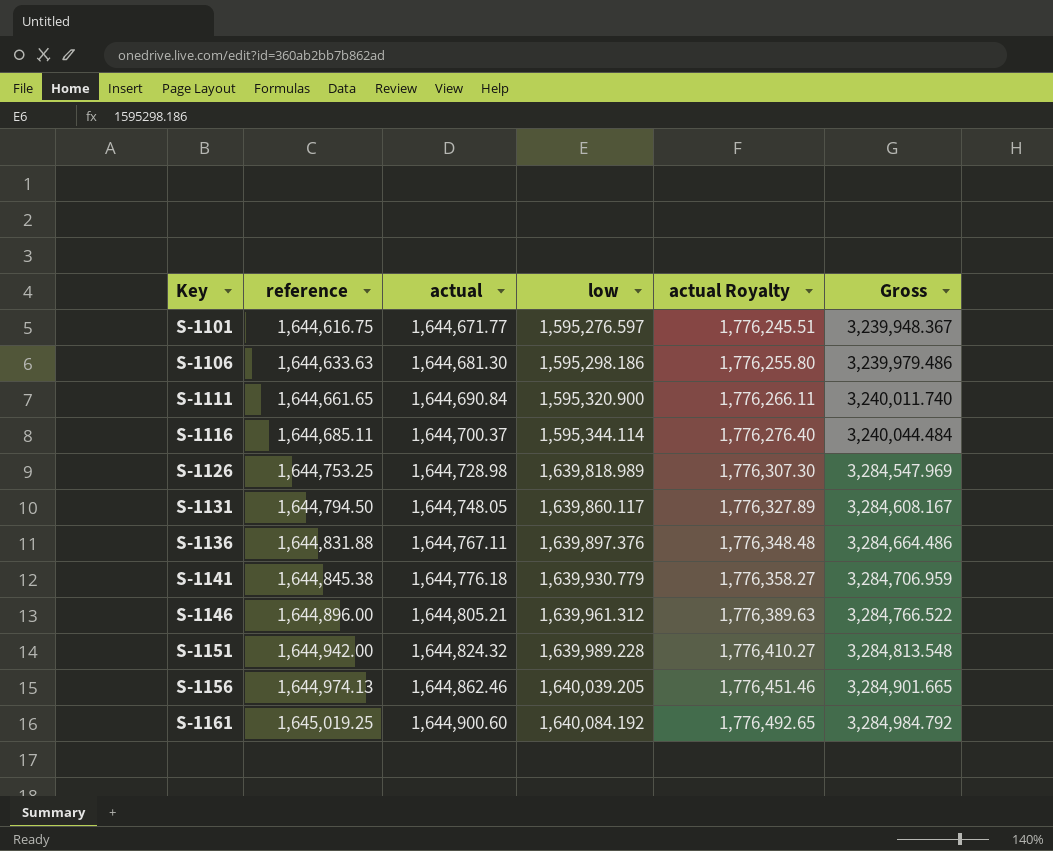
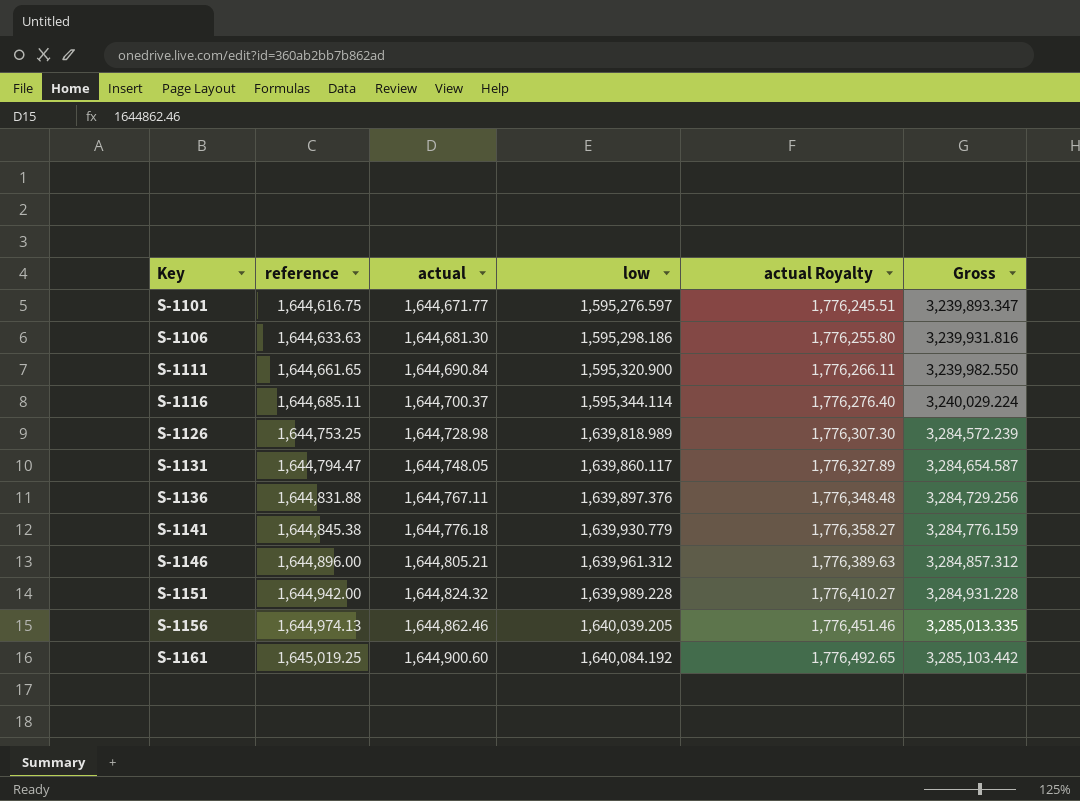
column Gross | formula: [actual] + [low] -> [reference] + [low]
S-1131 | reference: 1,644,794.50 -> 1,644,794.47

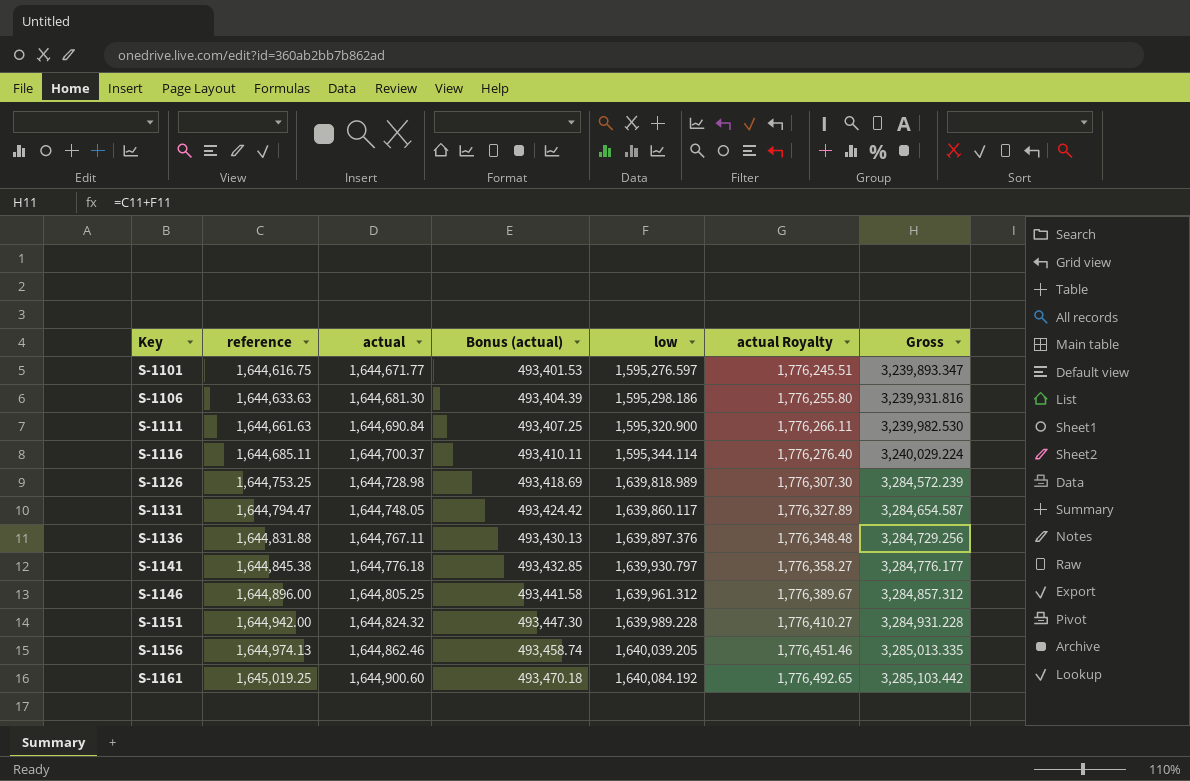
column Bonus (actual) | formula: none -> [actual] * 0.3
S-1111 | reference: 1,644,661.65 -> 1,644,661.63
S-1111 | Gross: 3,239,982.550 -> 3,239,982.530
S-1141 | low: 1,639,930.779 -> 1,639,930.797
S-1141 | Gross: 3,284,776.159 -> 3,284,776.177
S-1146 | actual: 1,644,805.21 -> 1,644,805.25
S-1146 | actual Royalty: 1,776,389.63 -> 1,776,389.67

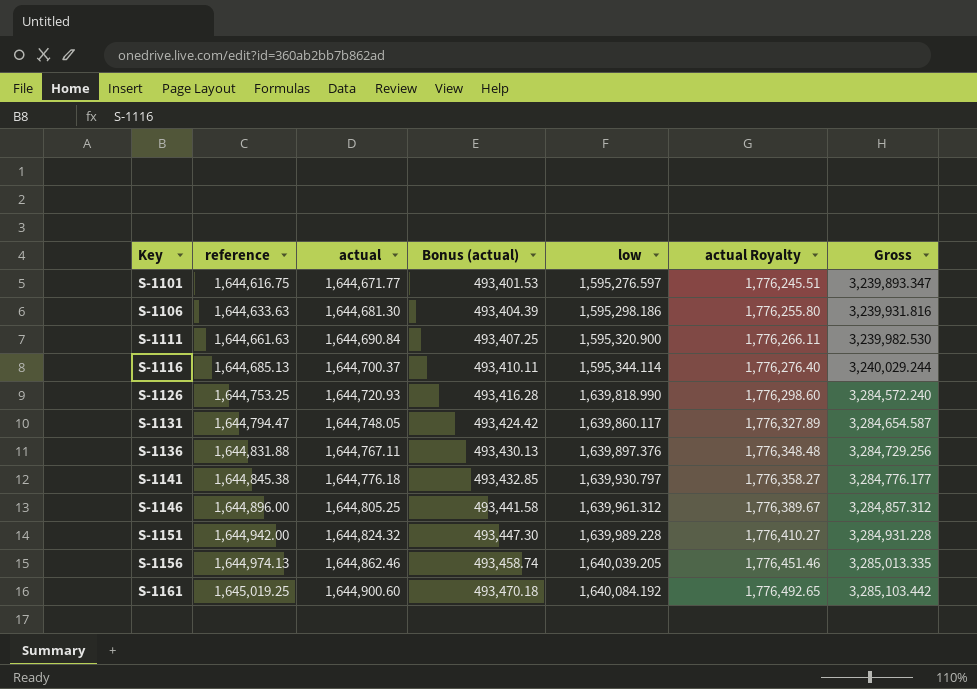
S-1116 | reference: 1,644,685.11 -> 1,644,685.13
S-1116 | Gross: 3,240,029.224 -> 3,240,029.244
S-1126 | actual: 1,644,728.98 -> 1,644,720.93
S-1126 | Bonus (actual): 493,418.69 -> 493,416.28
S-1126 | low: 1,639,818.989 -> 1,639,818.990
S-1126 | actual Royalty: 1,776,307.30 -> 1,776,298.60
S-1126 | Gross: 3,284,572.239 -> 3,284,572.240

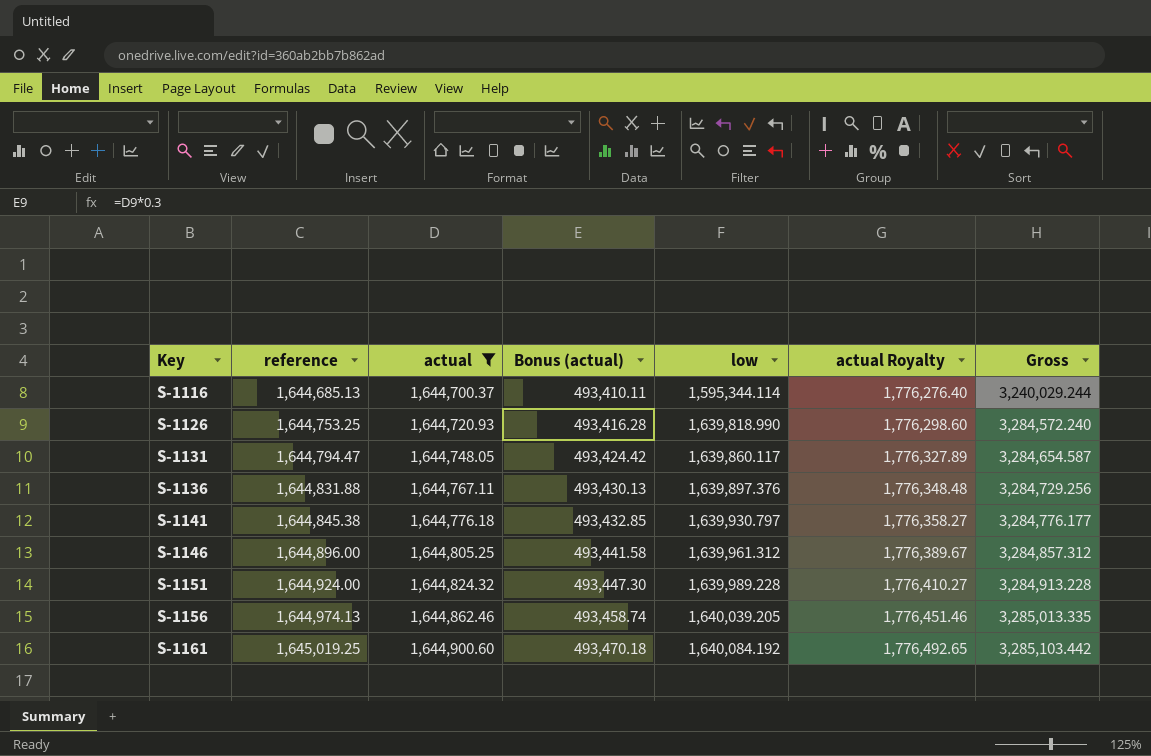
filter: none -> actual >= 1,644,700.37
S-1151 | reference: 1,644,942.00 -> 1,644,924.00
S-1151 | Gross: 3,284,931.228 -> 3,284,913.228

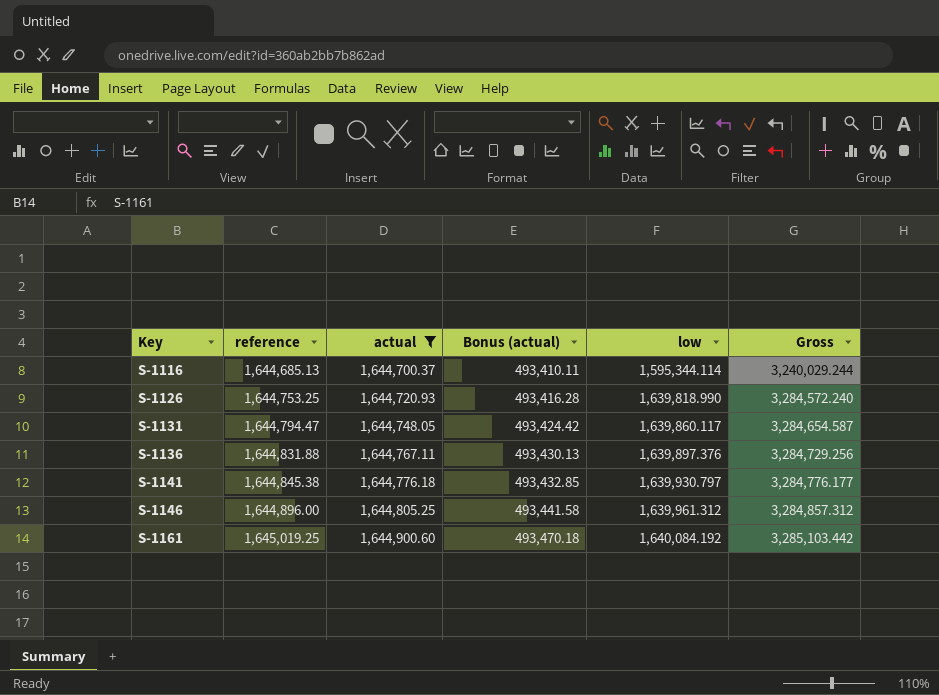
column actual Royalty | formula: [actual] * 1.08 -> none
row S-1151: 1,644,924.00 | 1,644,824.32 | 493,447.30 | 1,639,989.228 | 1,776,410.27 | 3,284,913.228 -> none
row S-1156: 1,644,974.13 | 1,644,862.46 | 493,458.74 | 1,640,039.205 | 1,776,451.46 | 3,285,013.335 -> none

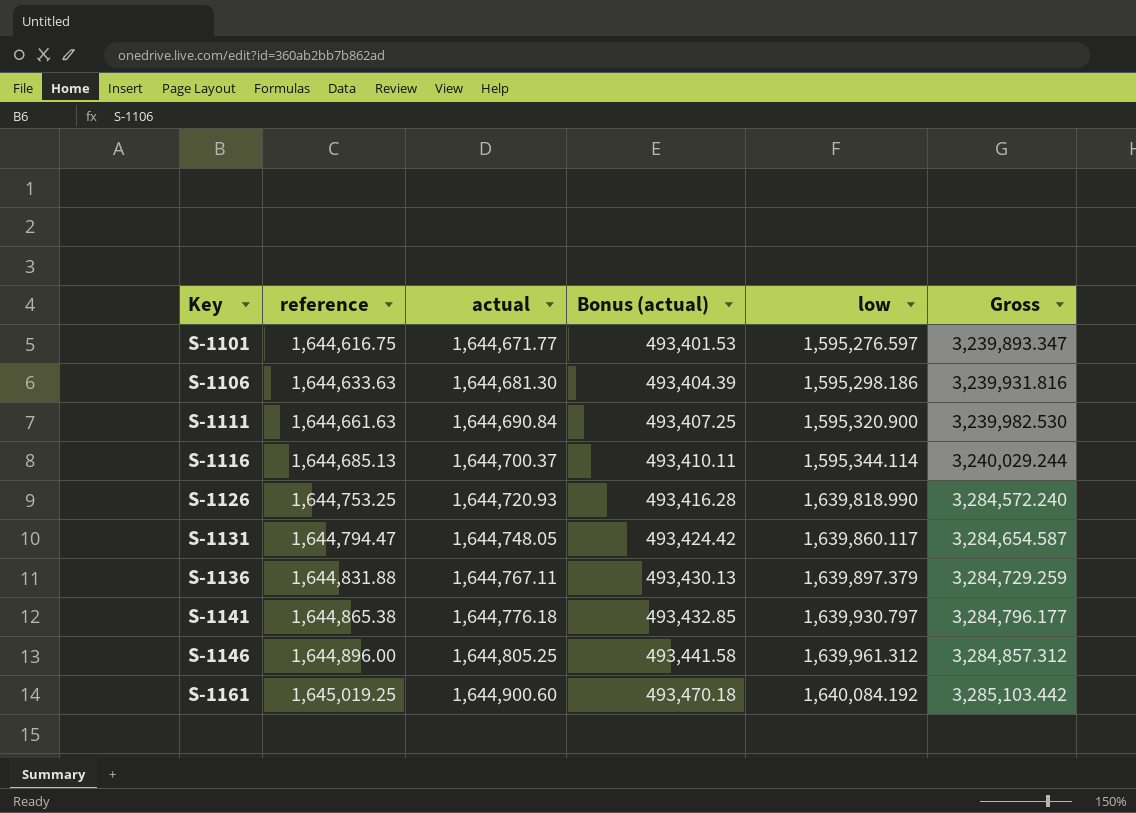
filter: actual >= 1,644,700.37 -> none
S-1136 | low: 1,639,897.376 -> 1,639,897.379
S-1136 | Gross: 3,284,729.256 -> 3,284,729.259
S-1141 | reference: 1,644,845.38 -> 1,644,865.38
S-1141 | Gross: 3,284,776.177 -> 3,284,796.177

